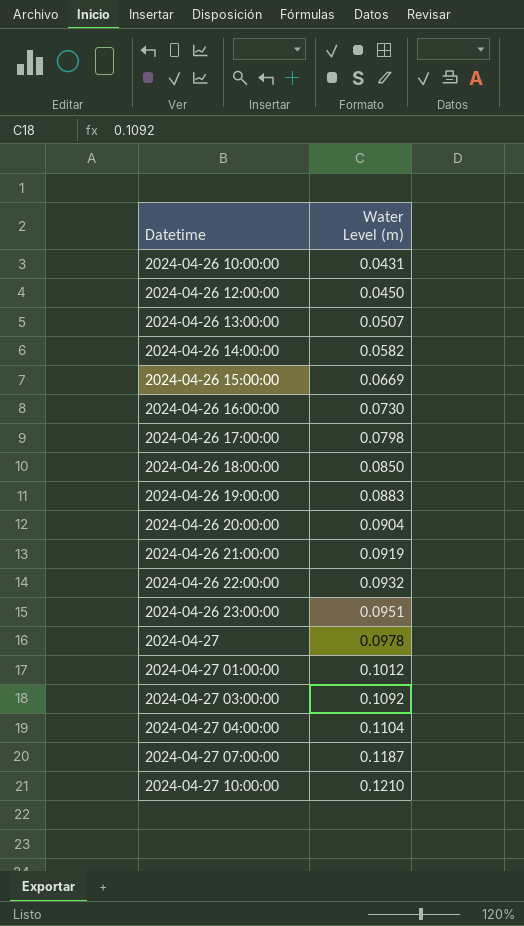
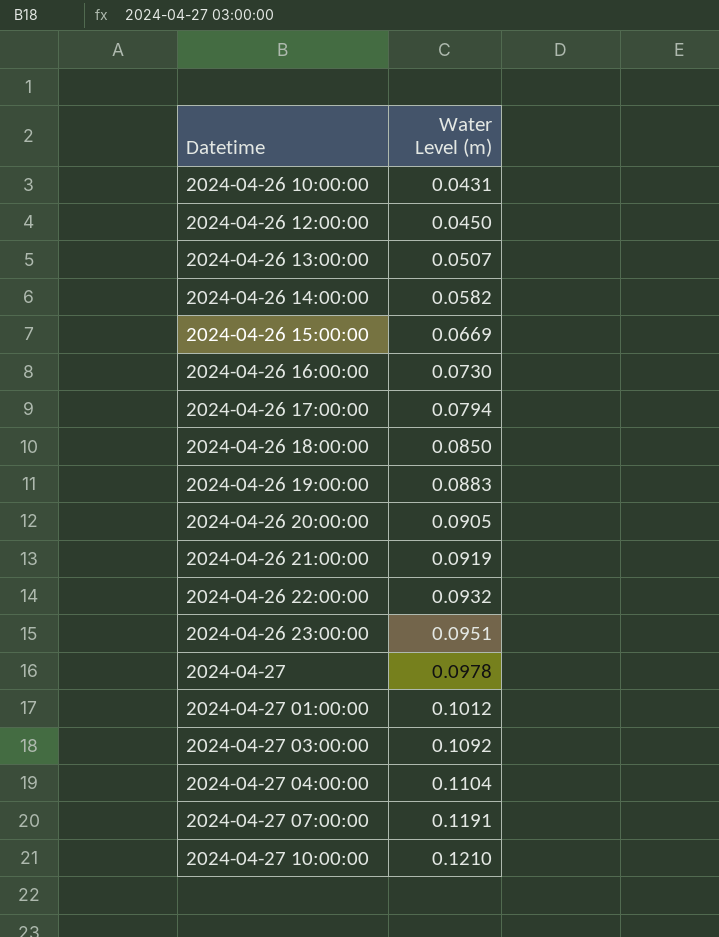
2024-04-26 17:00:00 | Water Level (m): 0.0798 -> 0.0794
2024-04-26 20:00:00 | Water Level (m): 0.0904 -> 0.0905
2024-04-27 07:00:00 | Water Level (m): 0.1187 -> 0.1191

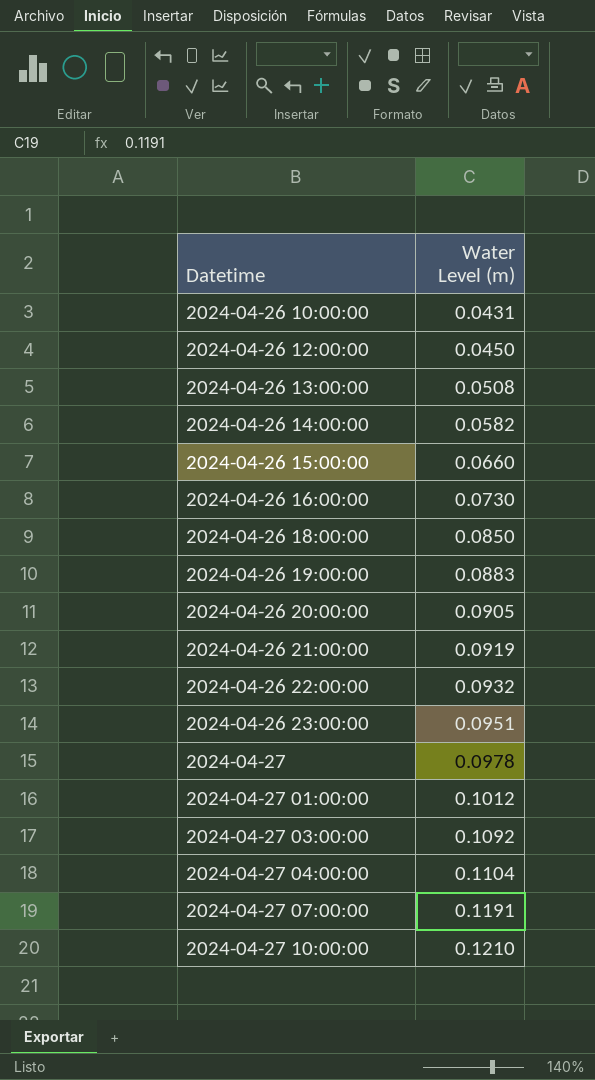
row 2024-04-26 17:00:00: 0.0794 -> none
2024-04-26 13:00:00 | Water Level (m): 0.0507 -> 0.0508
2024-04-26 15:00:00 | Water Level (m): 0.0669 -> 0.0660

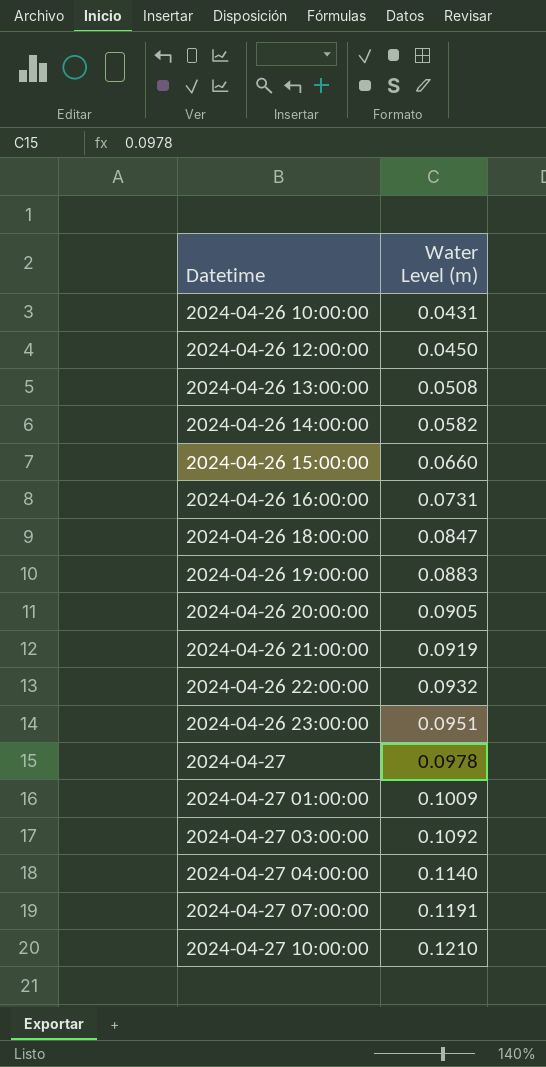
2024-04-26 16:00:00 | Water Level (m): 0.0730 -> 0.0731
2024-04-26 18:00:00 | Water Level (m): 0.0850 -> 0.0847
2024-04-27 01:00:00 | Water Level (m): 0.1012 -> 0.1009
2024-04-27 04:00:00 | Water Level (m): 0.1104 -> 0.1140

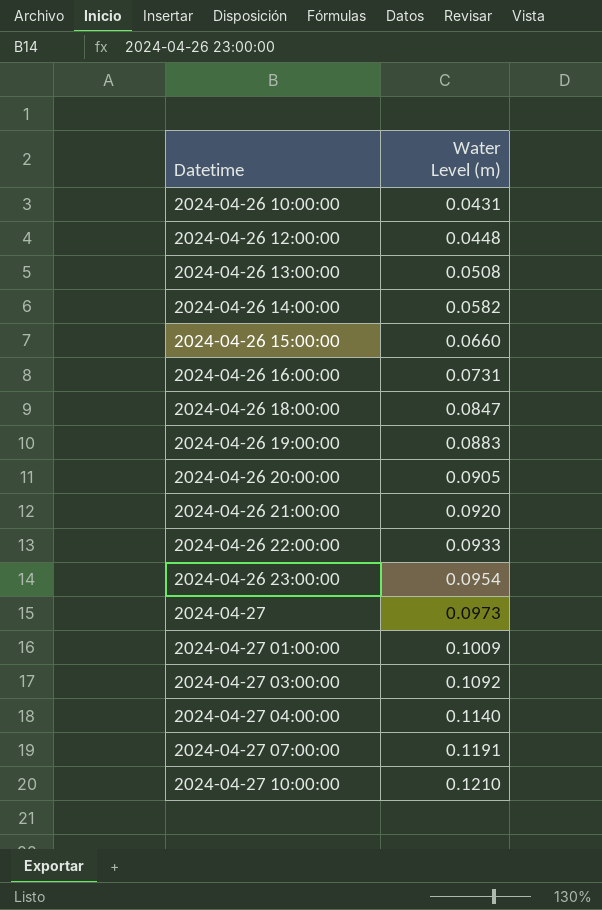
2024-04-26 12:00:00 | Water Level (m): 0.0450 -> 0.0448
2024-04-26 21:00:00 | Water Level (m): 0.0919 -> 0.0920
2024-04-26 22:00:00 | Water Level (m): 0.0932 -> 0.0933
2024-04-26 23:00:00 | Water Level (m): 0.0951 -> 0.0954
2024-04-27 | Water Level (m): 0.0978 -> 0.0973

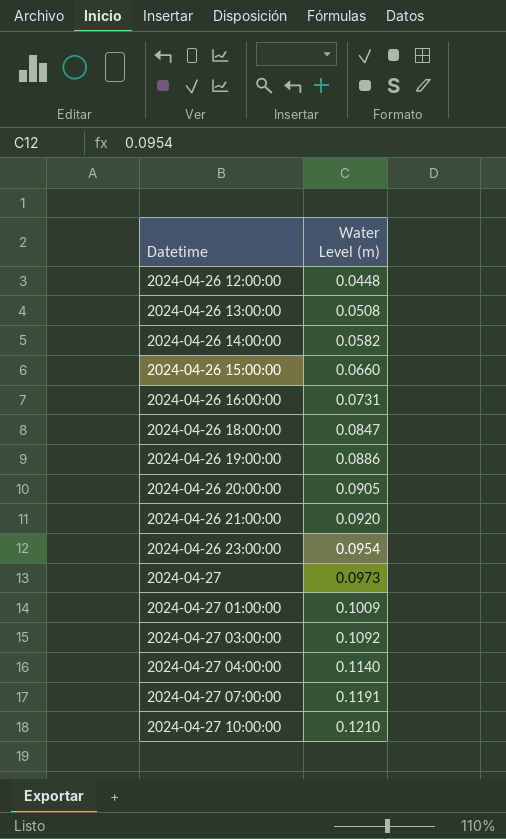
row 2024-04-26 10:00:00: 0.0431 -> none
row 2024-04-26 22:00:00: 0.0933 -> none
2024-04-26 19:00:00 | Water Level (m): 0.0883 -> 0.0886

